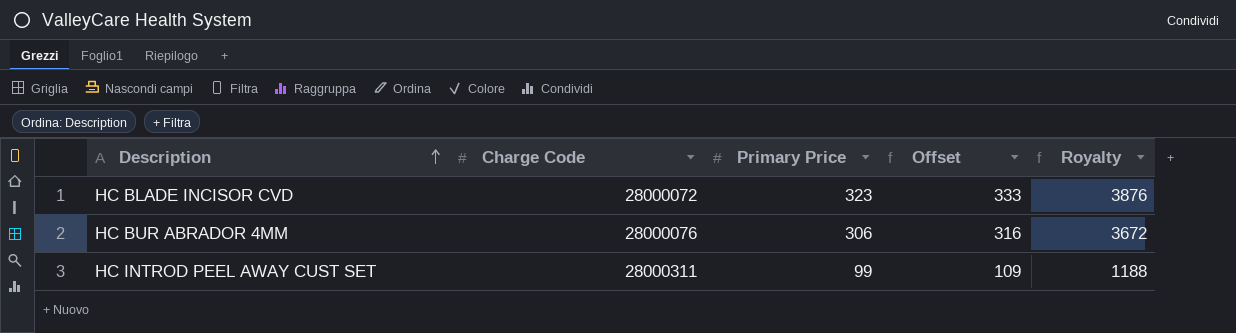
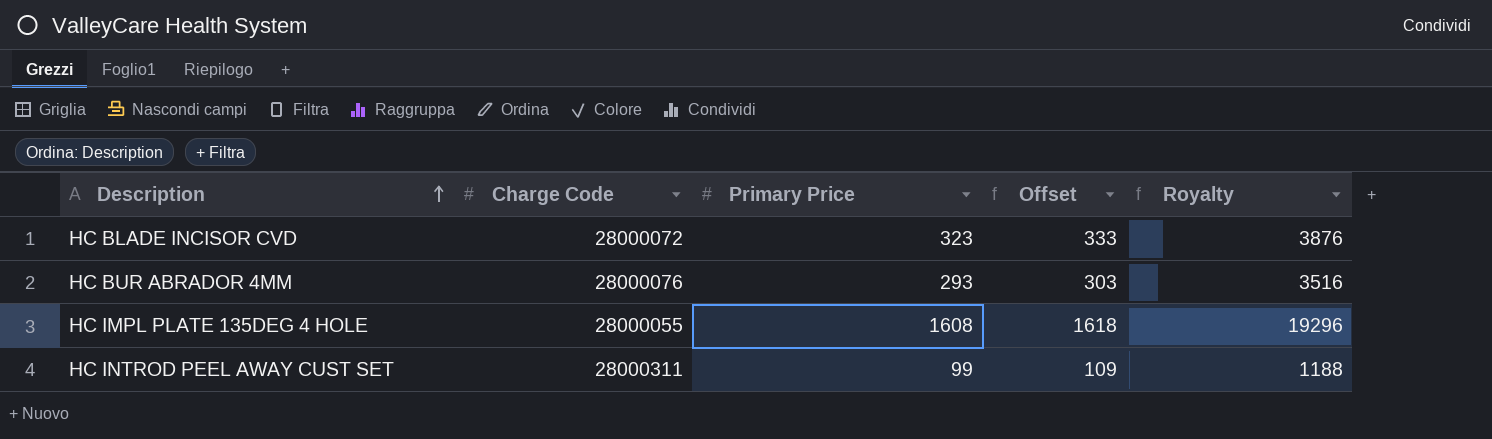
HC BUR ABRADOR 4MM | Primary Price: 306 -> 293
HC BUR ABRADOR 4MM | Offset: 316 -> 303
HC BUR ABRADOR 4MM | Royalty: 3672 -> 3516
row HC IMPL PLATE 135DEG 4 HOLE: none -> 28000055 | 1608 | 1618 | 19296

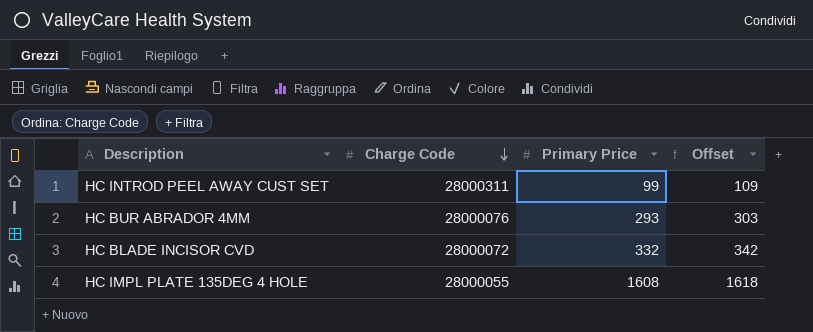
row order: Description ascending -> Charge Code descending
column Royalty | formula: [Primary Price] * 12 -> none
HC BLADE INCISOR CVD | Primary Price: 323 -> 332
HC BLADE INCISOR CVD | Offset: 333 -> 342

